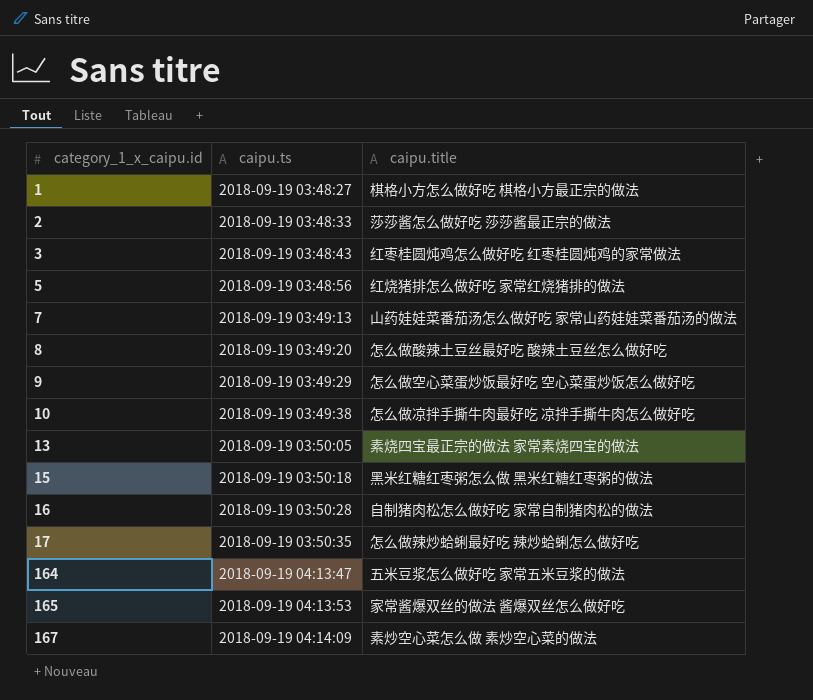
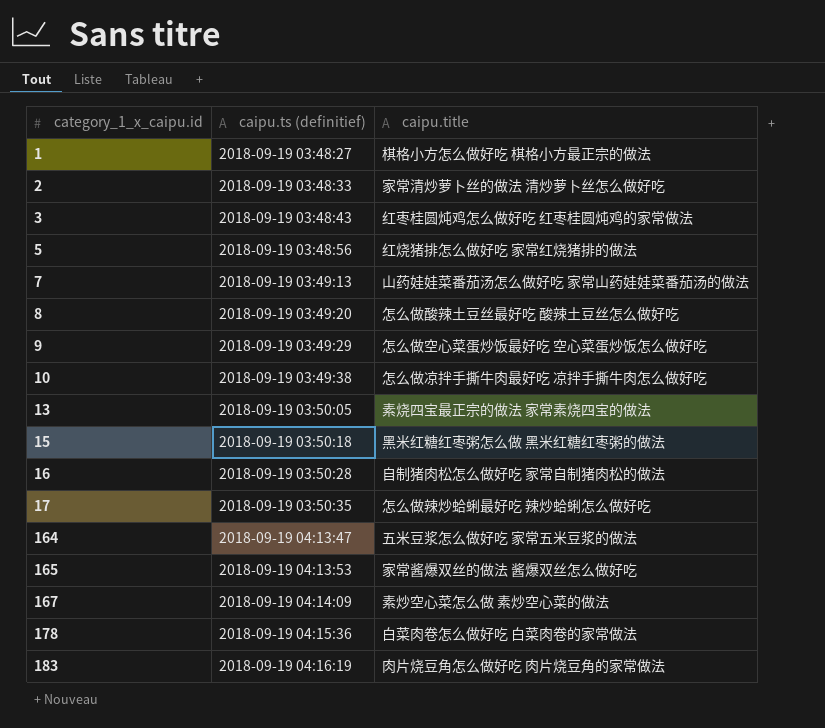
column name: caipu.ts -> caipu.ts (definitief)
2 | caipu.title: 莎莎酱怎么做好吃 莎莎酱最正宗的做法 -> 家常清炒萝卜丝的做法 清炒萝卜丝怎么做好吃
row 178: none -> 2018-09-19 04:15:36 | 白菜肉卷怎么做好吃 白菜肉卷的家常做法
row 183: none -> 2018-09-19 04:16:19 | 肉片烧豆角怎么做好吃 肉片烧豆角的家常做法

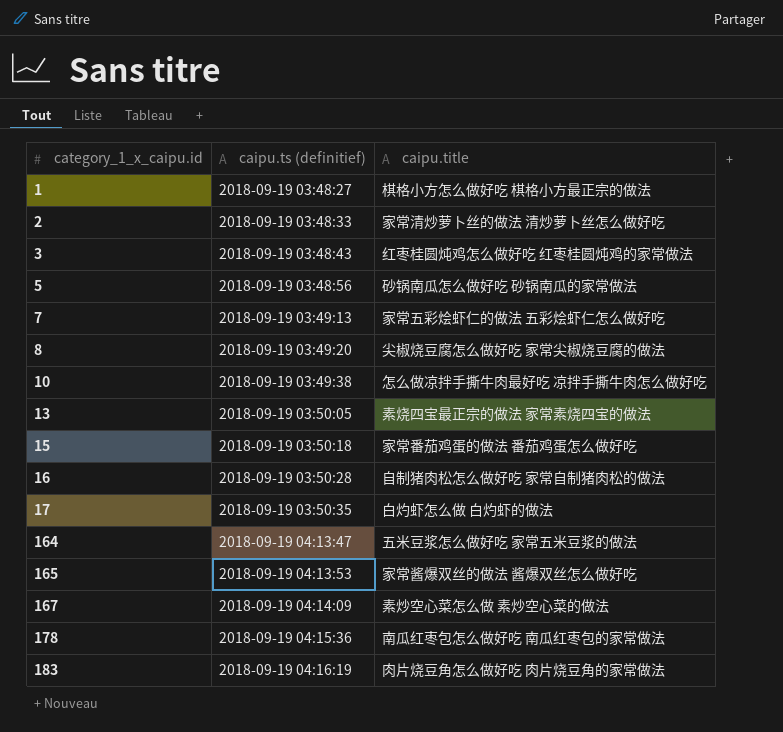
row 9: 2018-09-19 03:49:29 | 怎么做空心菜蛋炒饭最好吃 空心菜蛋炒饭怎么做好吃 -> none
5 | caipu.title: 红烧猪排怎么做好吃 家常红烧猪排的做法 -> 砂锅南瓜怎么做好吃 砂锅南瓜的家常做法
7 | caipu.title: 山药娃娃菜番茄汤怎么做好吃 家常山药娃娃菜番茄汤的做法 -> 家常五彩烩虾仁的做法 五彩烩虾仁怎么做好吃
8 | caipu.title: 怎么做酸辣土豆丝最好吃 酸辣土豆丝怎么做好吃 -> 尖椒烧豆腐怎么做好吃 家常尖椒烧豆腐的做法
15 | caipu.title: 黑米红糖红枣粥怎么做 黑米红糖红枣粥的做法 -> 家常番茄鸡蛋的做法 番茄鸡蛋怎么做好吃
17 | caipu.title: 怎么做辣炒蛤蜊最好吃 辣炒蛤蜊怎么做好吃 -> 白灼虾怎么做 白灼虾的做法
178 | caipu.title: 白菜肉卷怎么做好吃 白菜肉卷的家常做法 -> 南瓜红枣包怎么做好吃 南瓜红枣包的家常做法

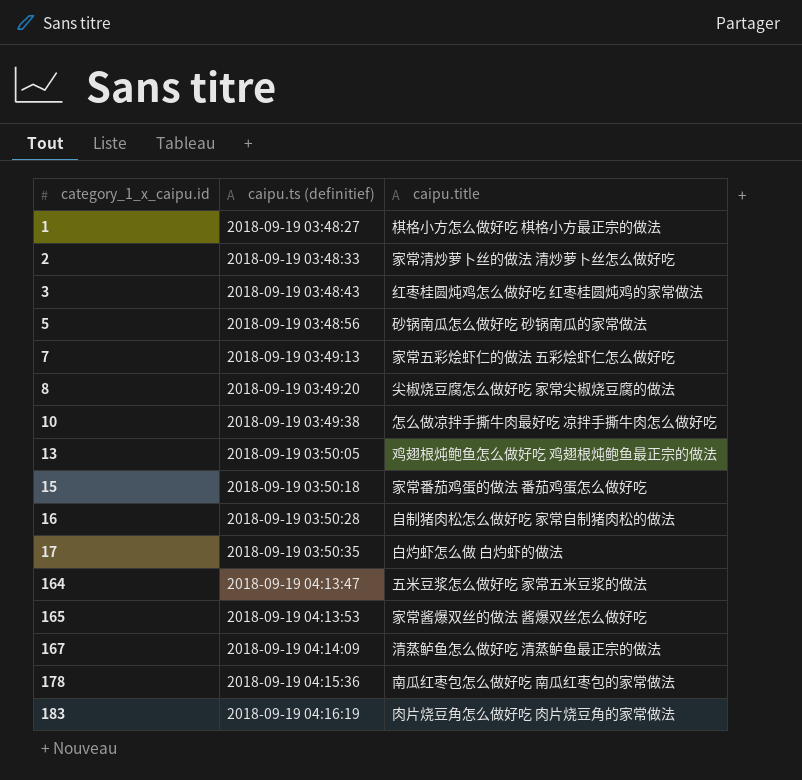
13 | caipu.title: 素烧四宝最正宗的做法 家常素烧四宝的做法 -> 鸡翅根炖鲍鱼怎么做好吃 鸡翅根炖鲍鱼最正宗的做法
167 | caipu.title: 素炒空心菜怎么做 素炒空心菜的做法 -> 清蒸鲈鱼怎么做好吃 清蒸鲈鱼最正宗的做法

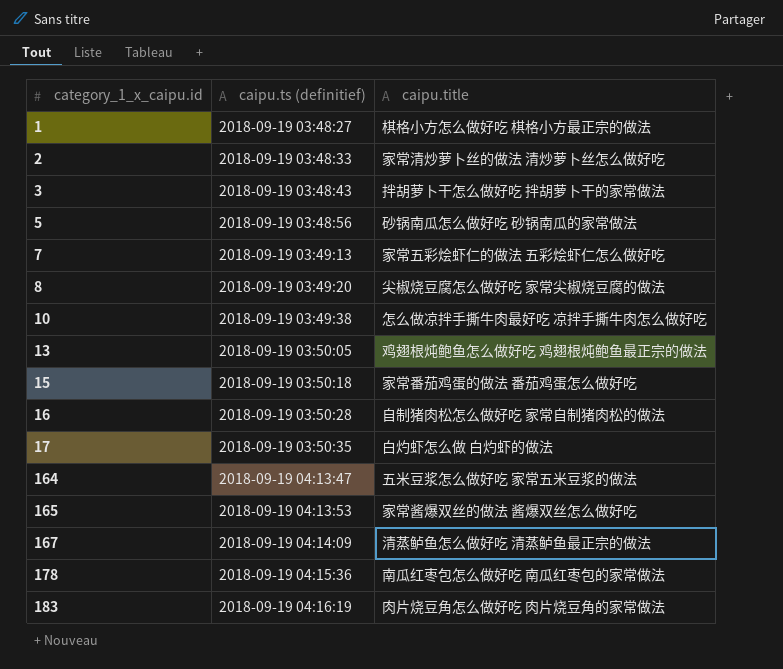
3 | caipu.title: 红枣桂圆炖鸡怎么做好吃 红枣桂圆炖鸡的家常做法 -> 拌胡萝卜干怎么做好吃 拌胡萝卜干的家常做法

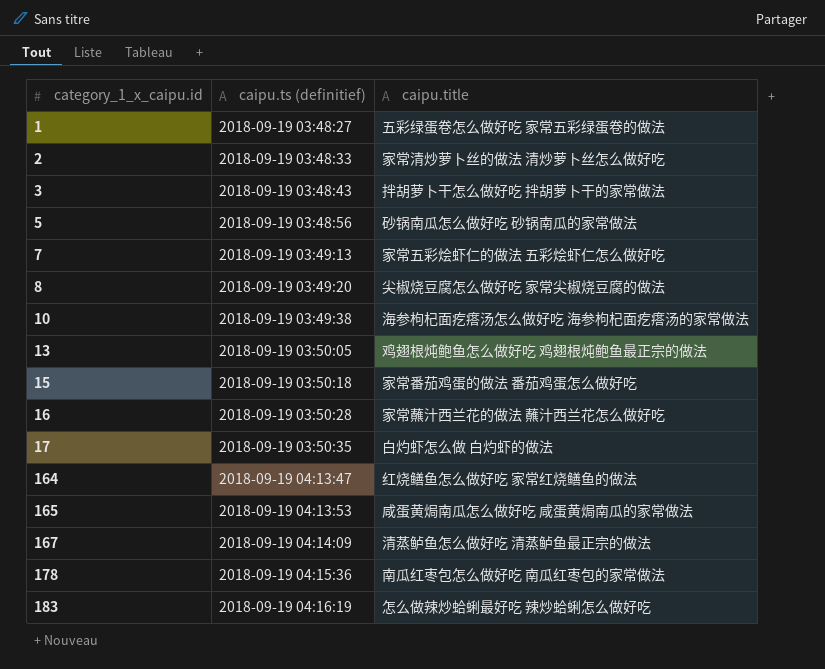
1 | caipu.title: 棋格小方怎么做好吃 棋格小方最正宗的做法 -> 五彩绿蛋卷怎么做好吃 家常五彩绿蛋卷的做法
10 | caipu.title: 怎么做凉拌手撕牛肉最好吃 凉拌手撕牛肉怎么做好吃 -> 海参枸杞面疙瘩汤怎么做好吃 海参枸杞面疙瘩汤的家常做法
16 | caipu.title: 自制猪肉松怎么做好吃 家常自制猪肉松的做法 -> 家常蘸汁西兰花的做法 蘸汁西兰花怎么做好吃
164 | caipu.title: 五米豆浆怎么做好吃 家常五米豆浆的做法 -> 红烧鳝鱼怎么做好吃 家常红烧鳝鱼的做法
165 | caipu.title: 家常酱爆双丝的做法 酱爆双丝怎么做好吃 -> 咸蛋黄焗南瓜怎么做好吃 咸蛋黄焗南瓜的家常做法
183 | caipu.title: 肉片烧豆角怎么做好吃 肉片烧豆角的家常做法 -> 怎么做辣炒蛤蜊最好吃 辣炒蛤蜊怎么做好吃

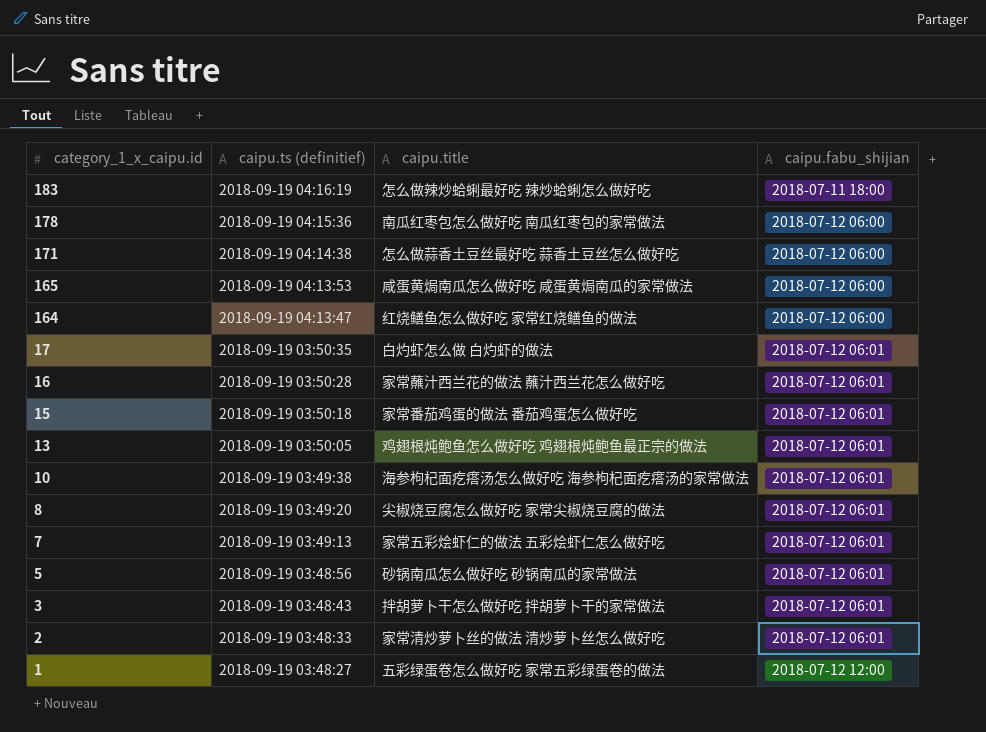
row order: category_1_x_caipu.id ascending -> category_1_x_caipu.id descending
column caipu.fabu_shijian | position: none -> 4
row 167: 2018-09-19 04:14:09 | 清蒸鲈鱼怎么做好吃 清蒸鲈鱼最正宗的做法 -> none
row 171: none -> 2018-09-19 04:14:38 | 怎么做蒜香土豆丝最好吃 蒜香土豆丝怎么做好吃 | 2018-07-12 06:00

